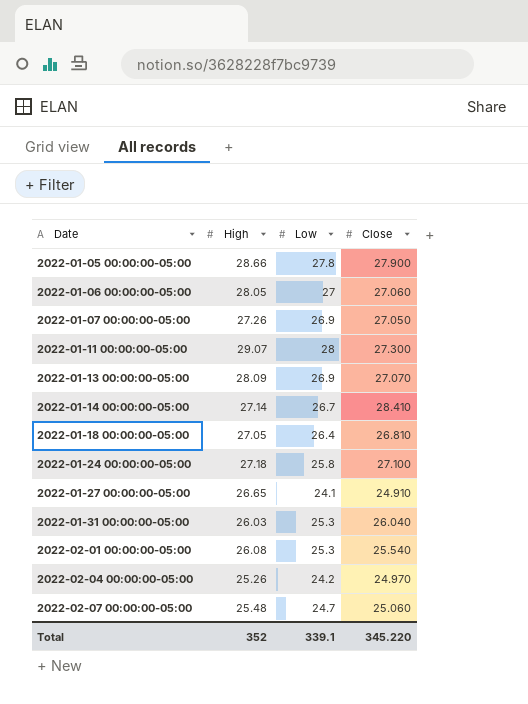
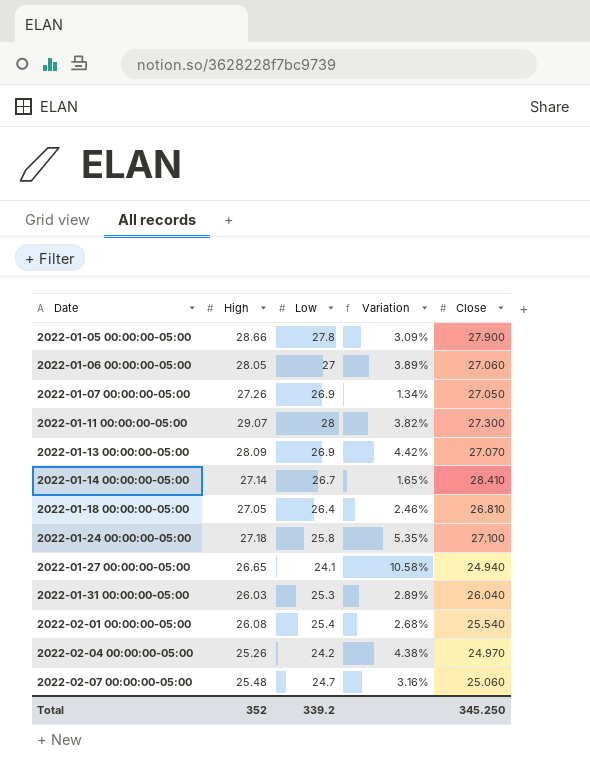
column Variation | formula: none -> ([High] - [Low]) / [Low]
2022-01-27 00:00:00-05:00 | Close: 24.910 -> 24.940
2022-02-01 00:00:00-05:00 | Low: 25.3 -> 25.4
Total | Low: 339.1 -> 339.2
Total | Close: 345.220 -> 345.250

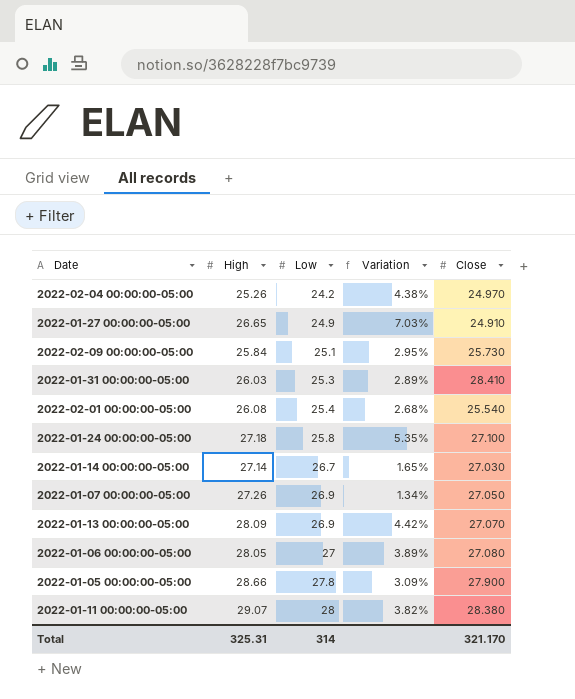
row order: Date ascending -> Low ascending
row 2022-01-18 00:00:00-05:00: 27.05 | 26.4 | 2.46% | 26.810 -> none
row 2022-02-07 00:00:00-05:00: 25.48 | 24.7 | 3.16% | 25.060 -> none
2022-01-27 00:00:00-05:00 | Low: 24.1 -> 24.9
2022-01-27 00:00:00-05:00 | Variation: 10.58% -> 7.03%
2022-01-27 00:00:00-05:00 | Close: 24.940 -> 24.910
row 2022-02-09 00:00:00-05:00: none -> 25.84 | 25.1 | 2.95% | 25.730
2022-01-31 00:00:00-05:00 | Close: 26.040 -> 28.410
2022-01-14 00:00:00-05:00 | Close: 28.410 -> 27.030
2022-01-06 00:00:00-05:00 | Close: 27.060 -> 27.080
2022-01-11 00:00:00-05:00 | Close: 27.300 -> 28.380
Total | High: 352 -> 325.31
Total | Low: 339.2 -> 314
Total | Close: 345.250 -> 321.170

